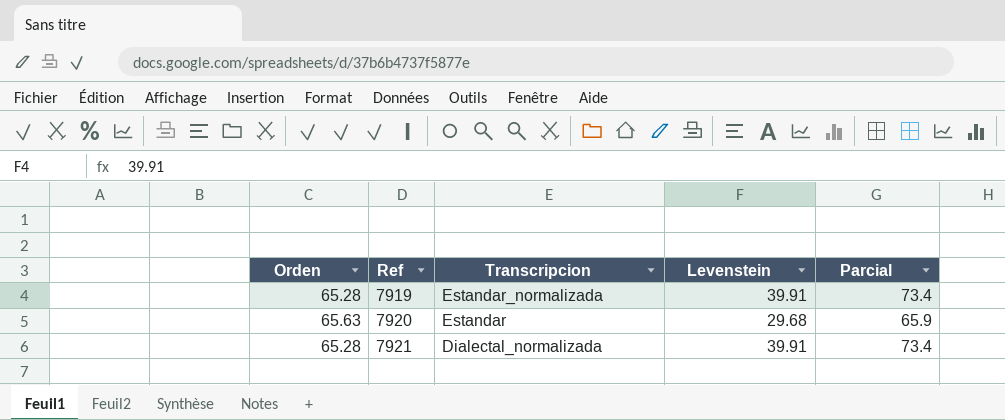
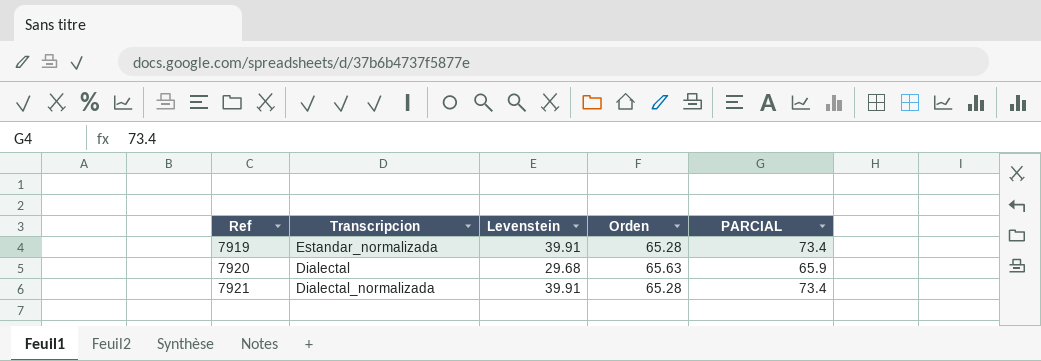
column Orden | position: 1 -> 4
column name: Parcial -> PARCIAL
7920 | Transcripcion: Estandar -> Dialectal

